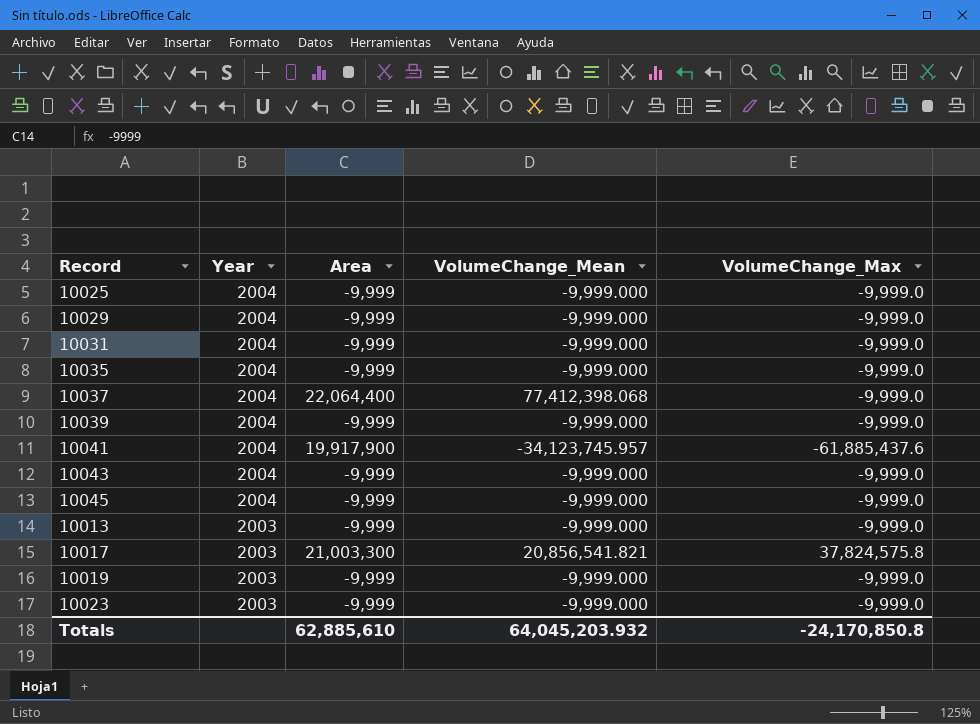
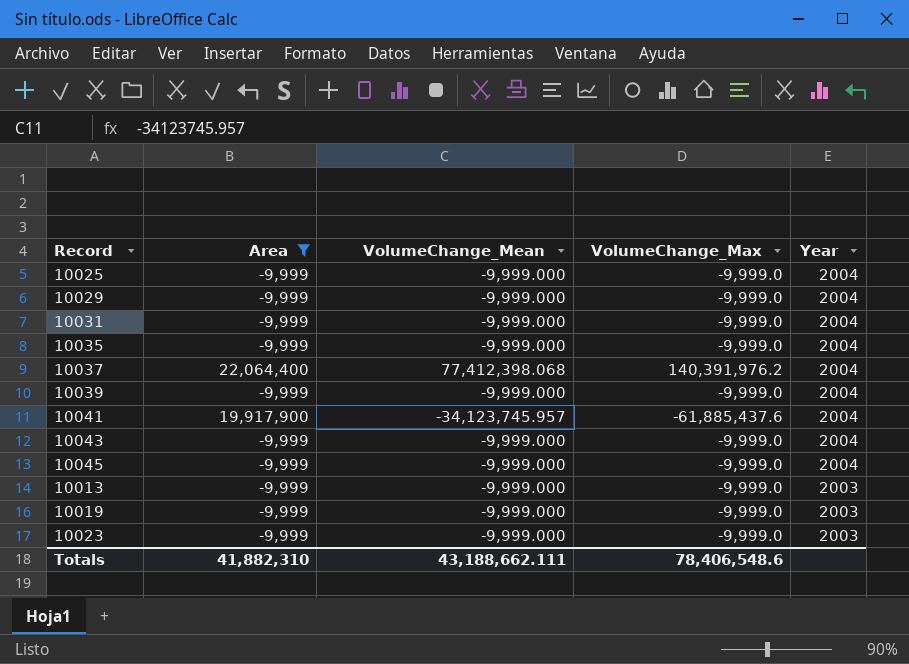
filter: none -> Area != 21,003,300
column Year | position: 2 -> 5
10037 | VolumeChange_Max: -9,999.0 -> 140,391,976.2
Totals | Area: 62,885,610 -> 41,882,310
Totals | VolumeChange_Mean: 64,045,203.932 -> 43,188,662.111
Totals | VolumeChange_Max: -24,170,850.8 -> 78,406,548.6

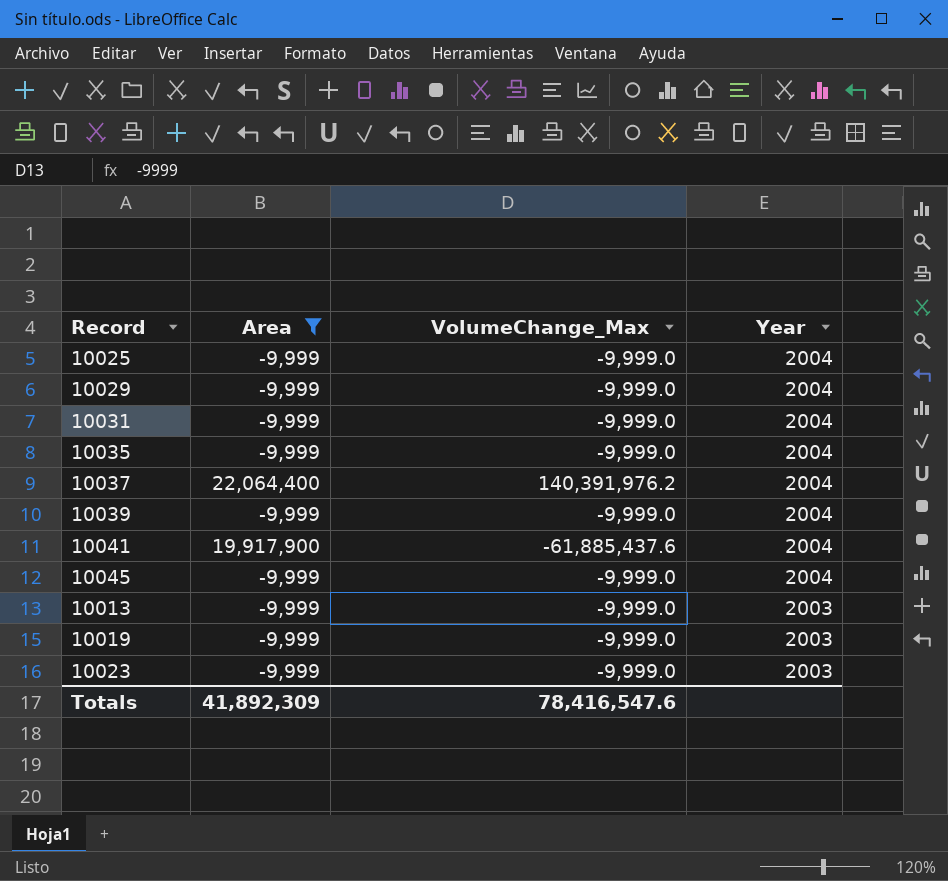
column VolumeChange_Mean | position: 3 -> none
row 10043: -9,999 | -9,999.000 | -9,999.0 | 2004 -> none
Totals | Area: 41,882,310 -> 41,892,309
Totals | VolumeChange_Max: 78,406,548.6 -> 78,416,547.6

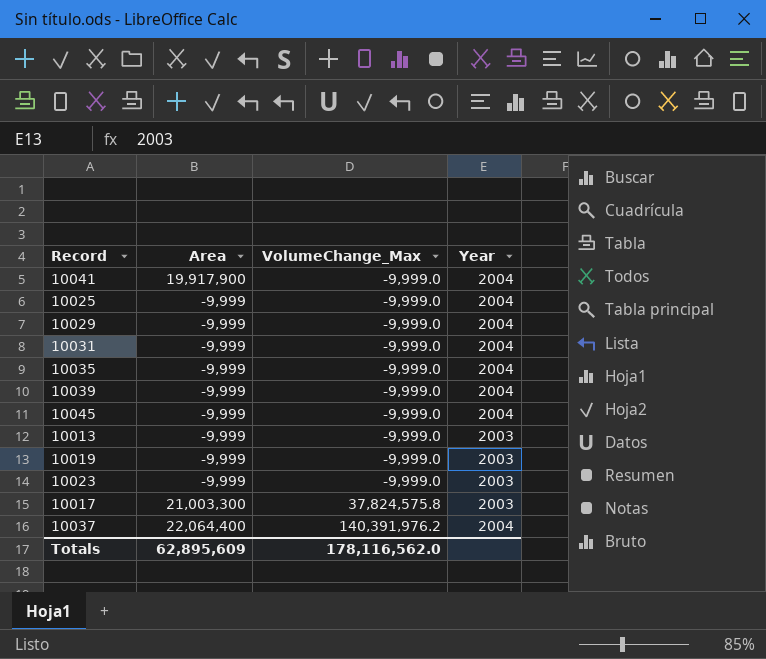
filter: Area != 21,003,300 -> none
row order: Year descending -> VolumeChange_Max ascending
10041 | VolumeChange_Max: -61,885,437.6 -> -9,999.0
Totals | Area: 41,892,309 -> 62,895,609
Totals | VolumeChange_Max: 78,416,547.6 -> 178,116,562.0

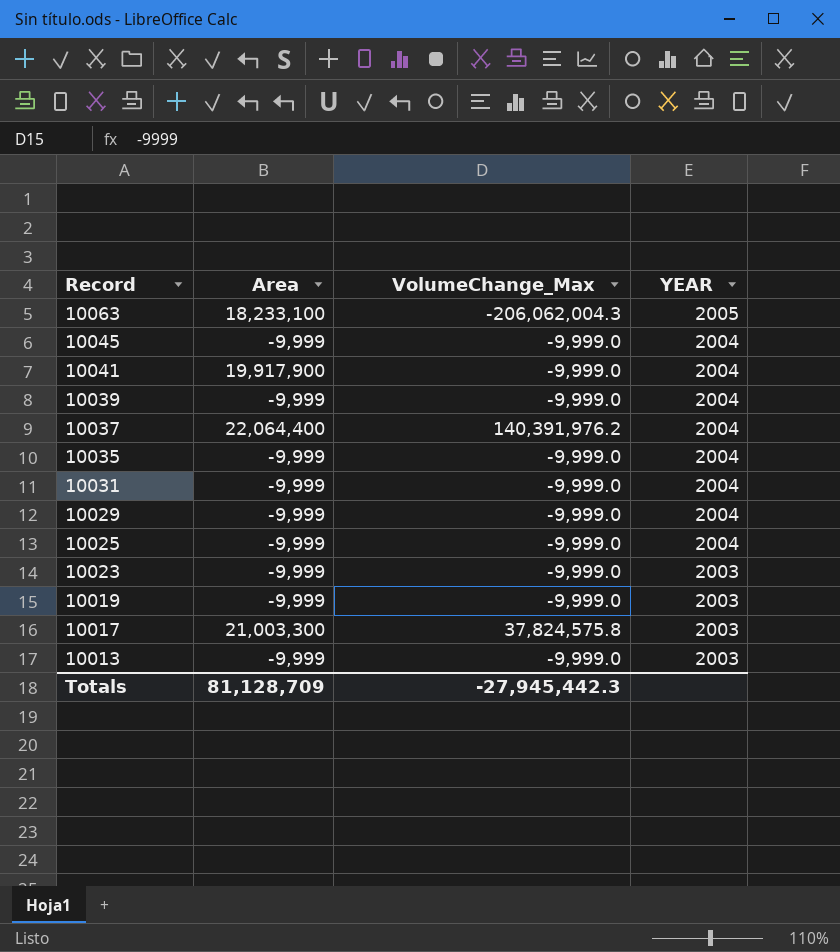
row order: VolumeChange_Max ascending -> Record descending
column name: Year -> YEAR
row 10063: none -> 18,233,100 | -206,062,004.3 | 2005
Totals | Area: 62,895,609 -> 81,128,709
Totals | VolumeChange_Max: 178,116,562.0 -> -27,945,442.3

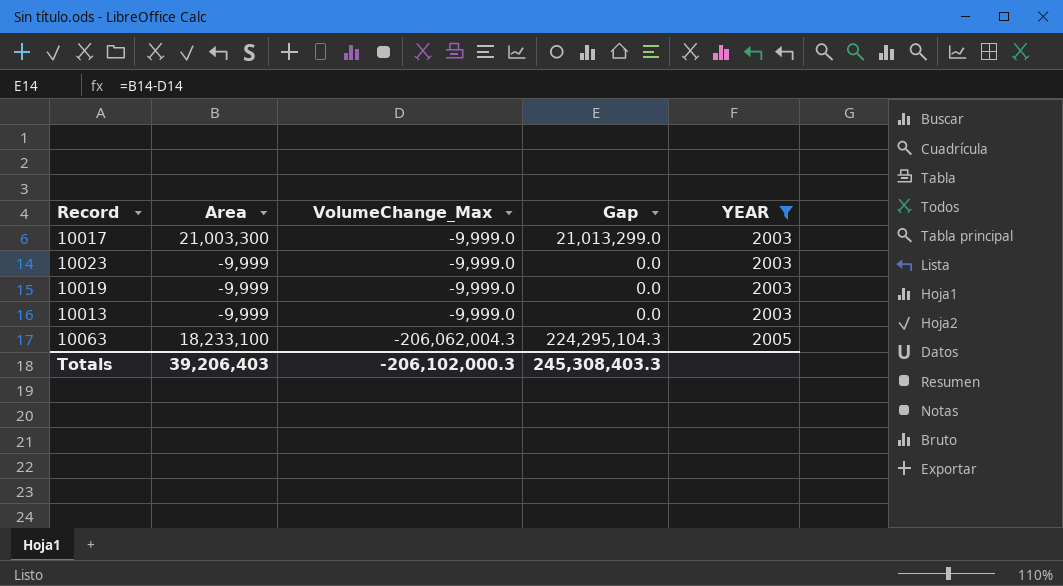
filter: none -> YEAR != 2004
row order: Record descending -> VolumeChange_Max descending
column Gap | formula: none -> [Area] - [VolumeChange_Max]
10017 | VolumeChange_Max: 37,824,575.8 -> -9,999.0
Totals | Area: 81,128,709 -> 39,206,403
Totals | VolumeChange_Max: -27,945,442.3 -> -206,102,000.3

